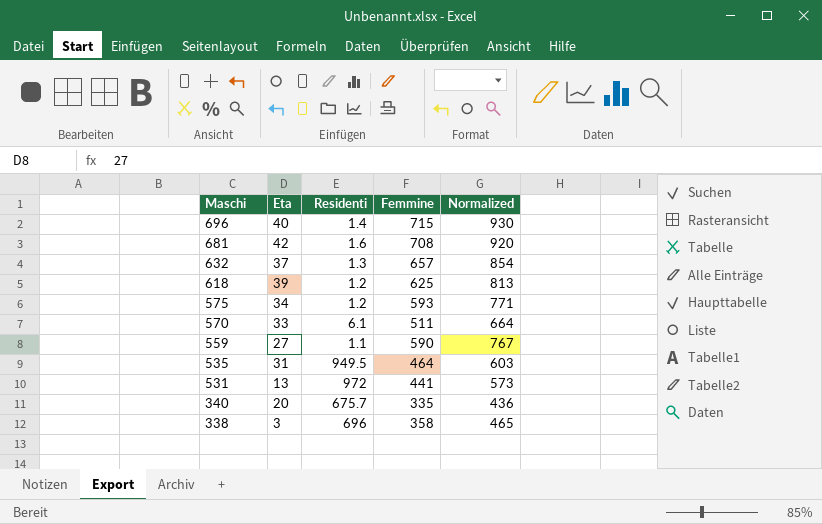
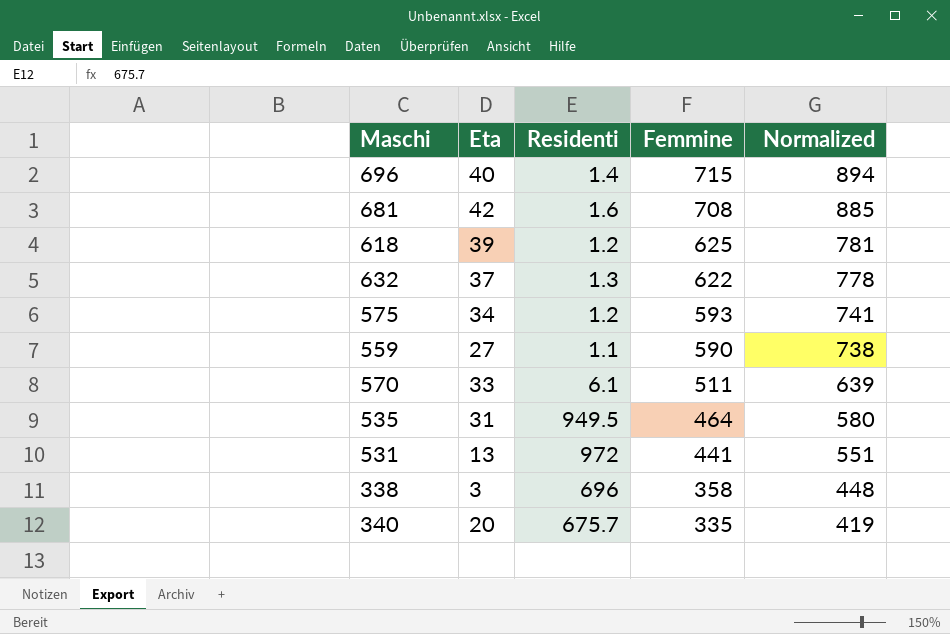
row order: Maschi descending -> Femmine descending
column Normalized | formula: [Femmine] * 1.3 -> [Femmine] * 1.25
632 | Femmine: 657 -> 622

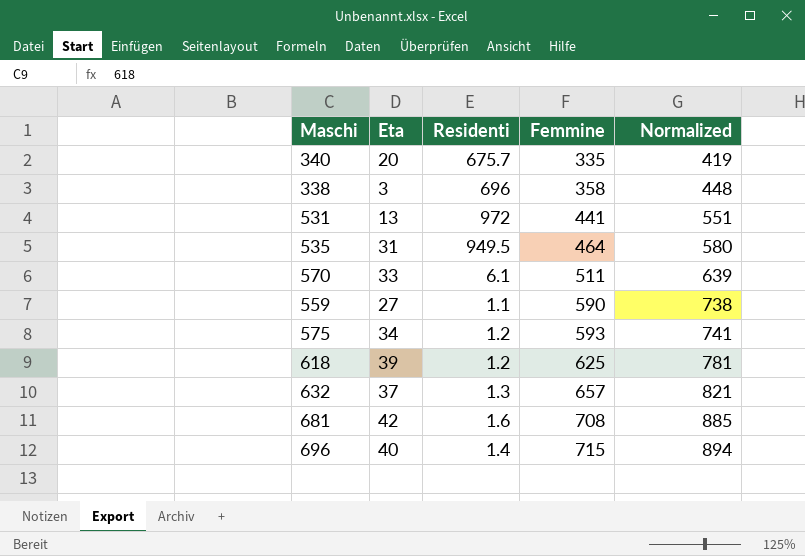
row order: Femmine descending -> Femmine ascending
632 | Femmine: 622 -> 657
632 | Normalized: 778 -> 821

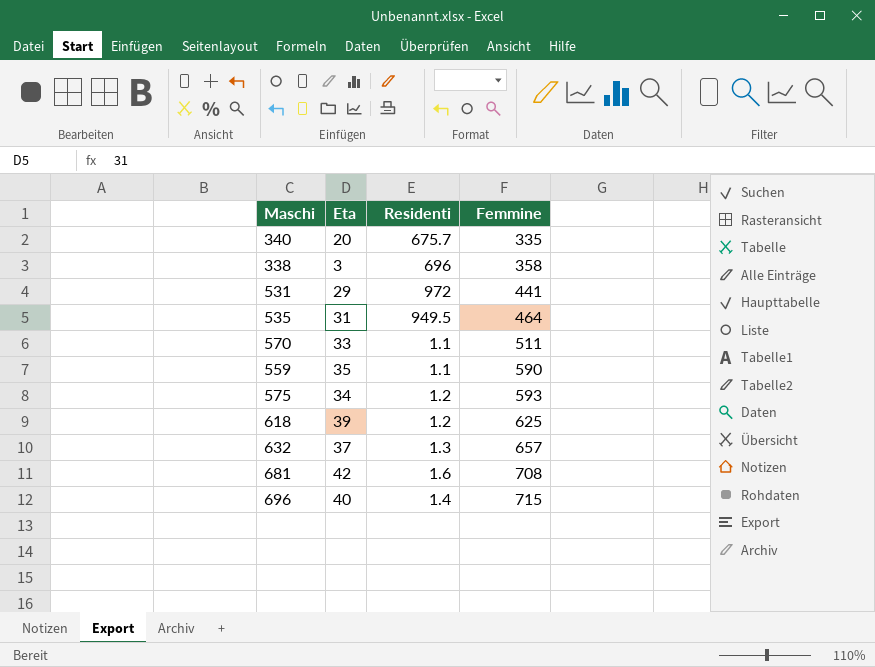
column Normalized | formula: [Femmine] * 1.25 -> none
531 | Eta: 13 -> 29
570 | Residenti: 6.1 -> 1.1
559 | Eta: 27 -> 35

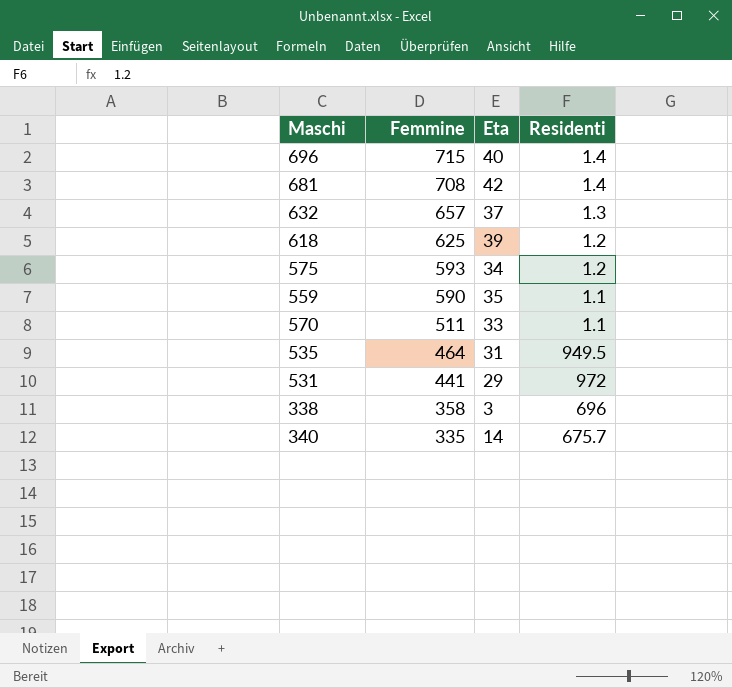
row order: Femmine ascending -> Femmine descending
column Femmine | position: 4 -> 2
681 | Residenti: 1.6 -> 1.4
340 | Eta: 20 -> 14

